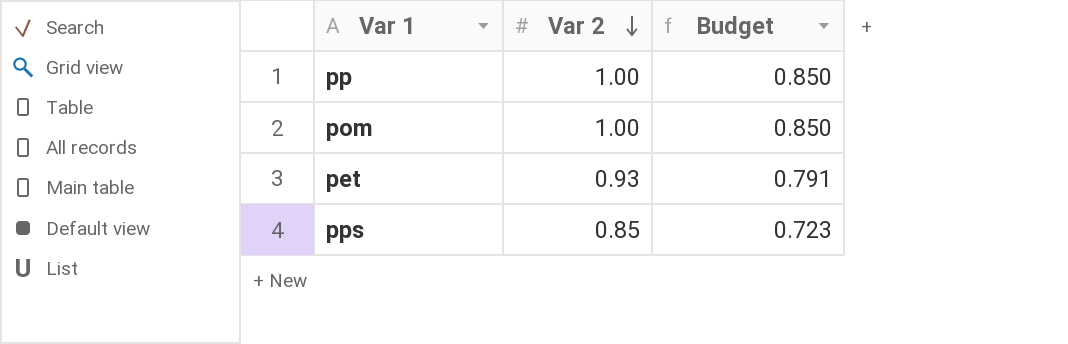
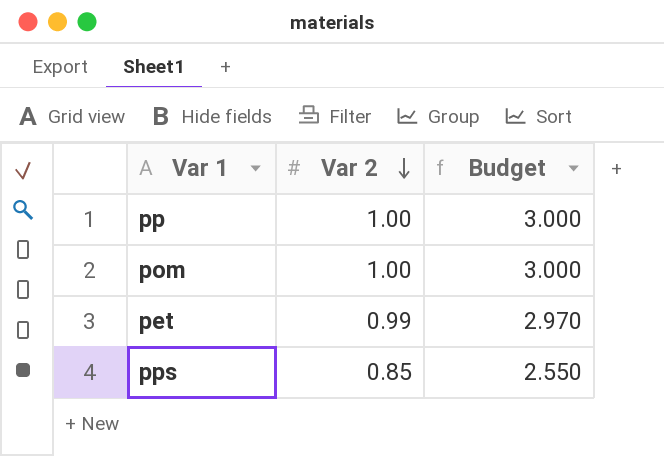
column Budget | formula: [Var 2] * 0.85 -> [Var 2] * 3
pet | Var 2: 0.93 -> 0.99

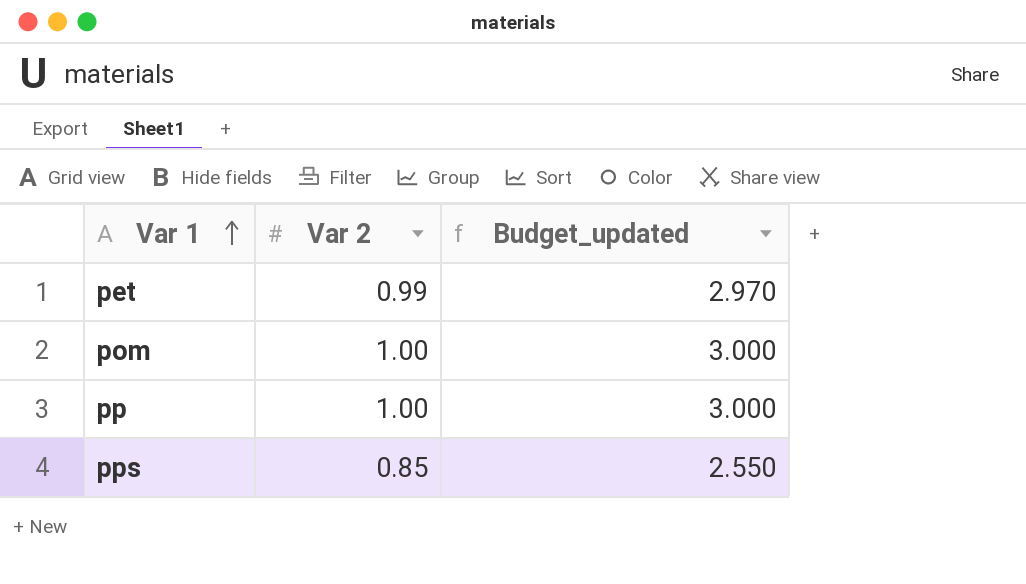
row order: Var 2 descending -> Var 1 ascending
column name: Budget -> Budget_updated

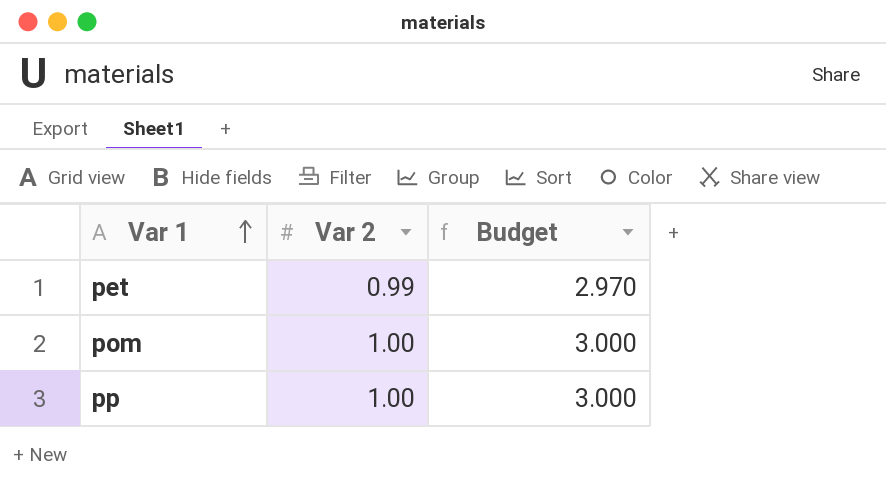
column name: Budget_updated -> Budget
row pps: 0.85 | 2.550 -> none

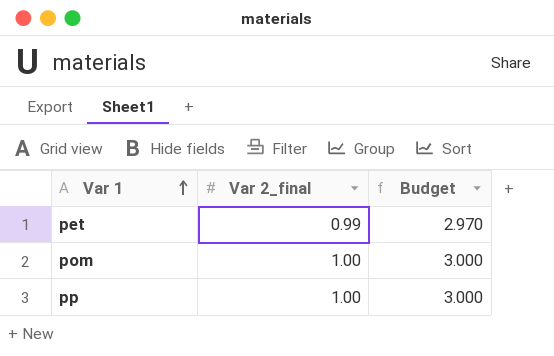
column name: Var 2 -> Var 2_final

